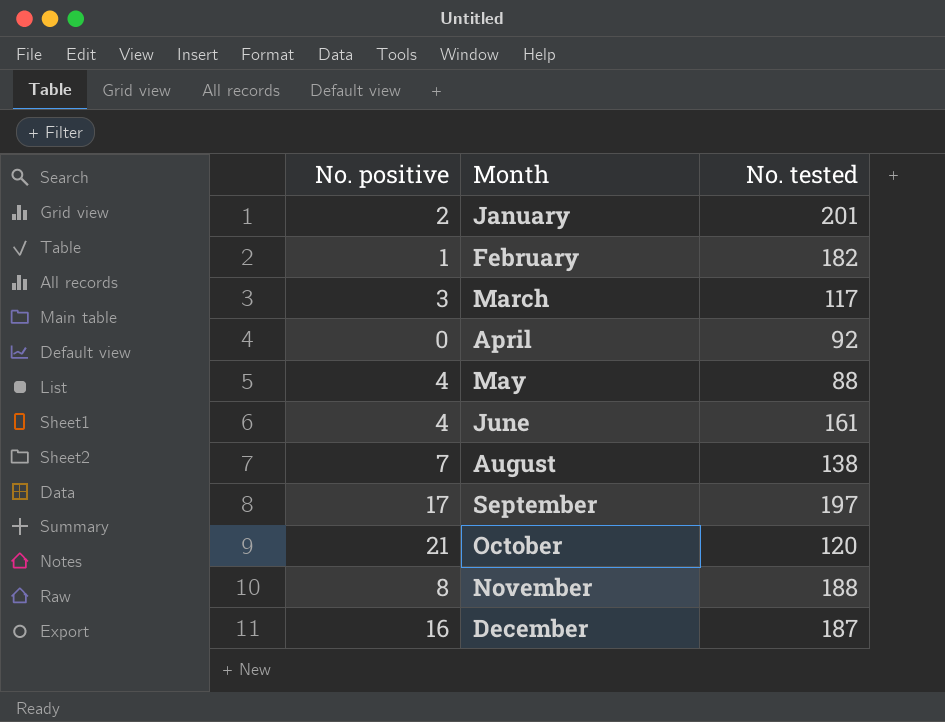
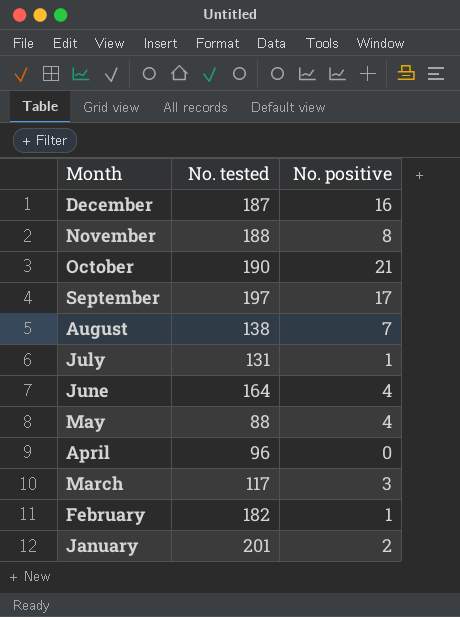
row order: Month ascending -> Month descending
column No. positive | position: 1 -> 3
October | No. tested: 120 -> 190
row July: none -> 131 | 1
June | No. tested: 161 -> 164
April | No. tested: 92 -> 96

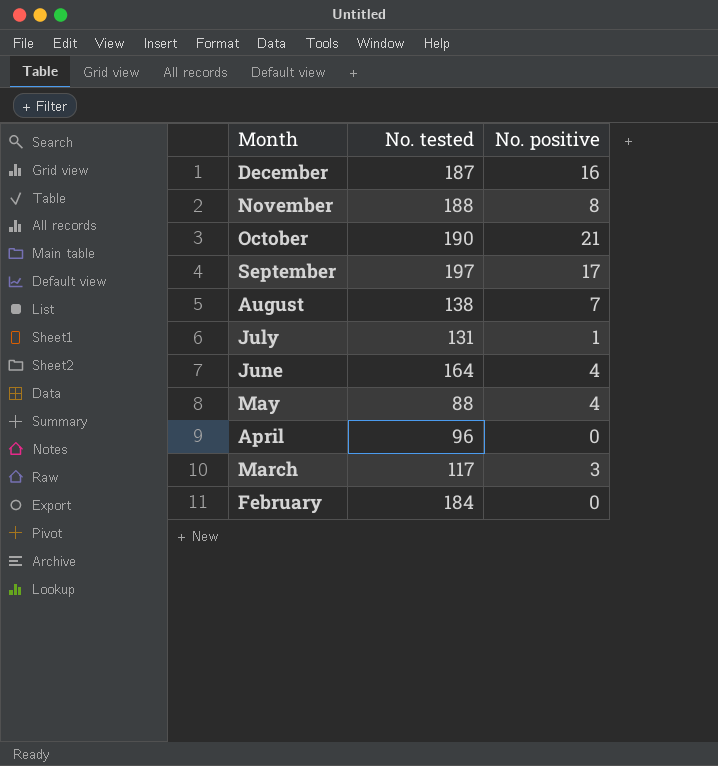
row January: 201 | 2 -> none
February | No. tested: 182 -> 184
February | No. positive: 1 -> 0

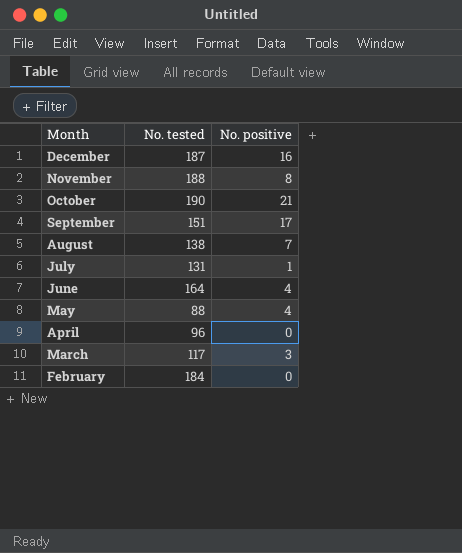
September | No. tested: 197 -> 151

